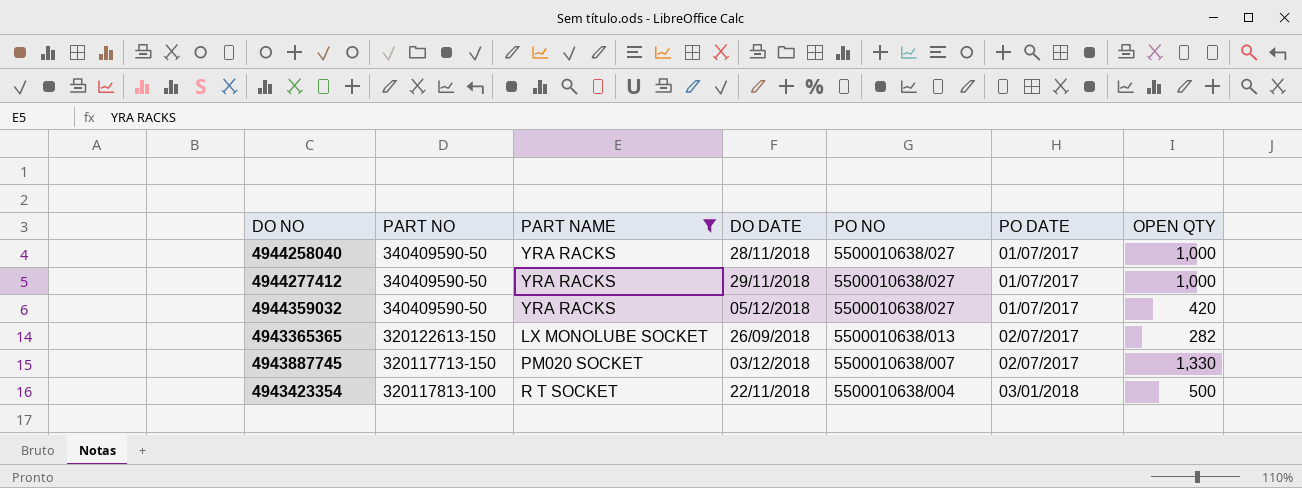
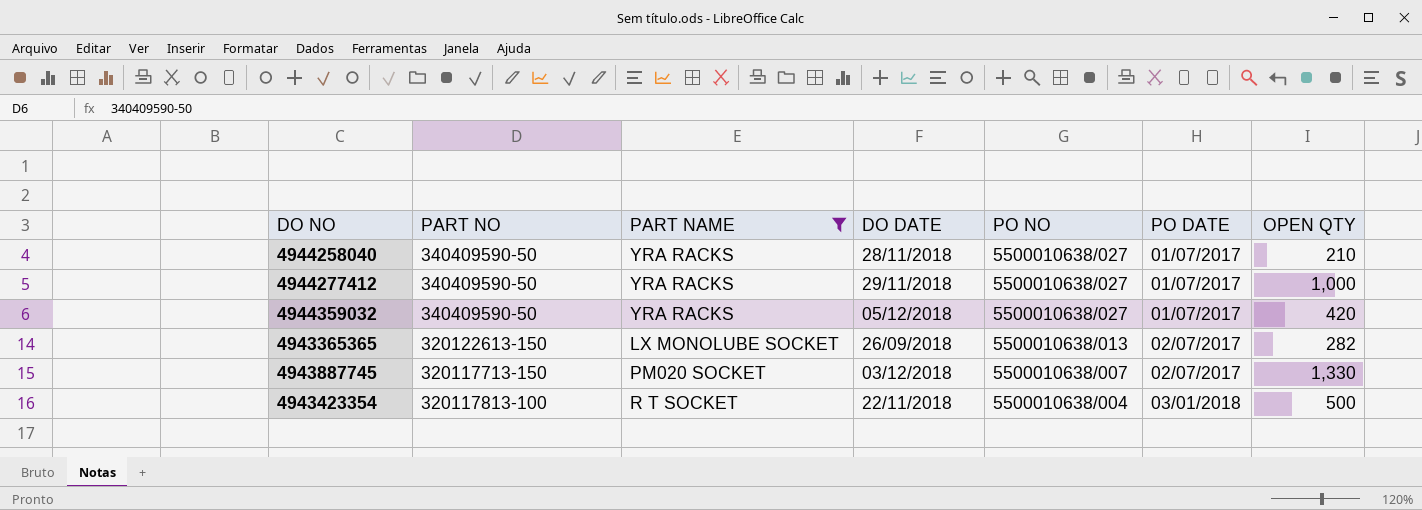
4944258040 | OPEN QTY: 1,000 -> 210

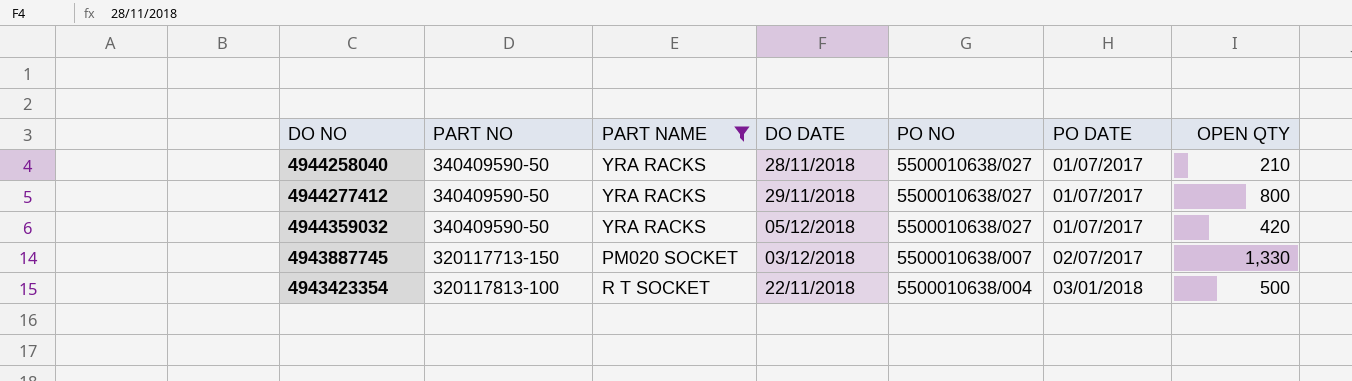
row 4943365365: 320122613-150 | LX MONOLUBE SOCKET | 26/09/2018 | 5500010638/013 | 02/07/2017 | 282 -> none
4944277412 | OPEN QTY: 1,000 -> 800

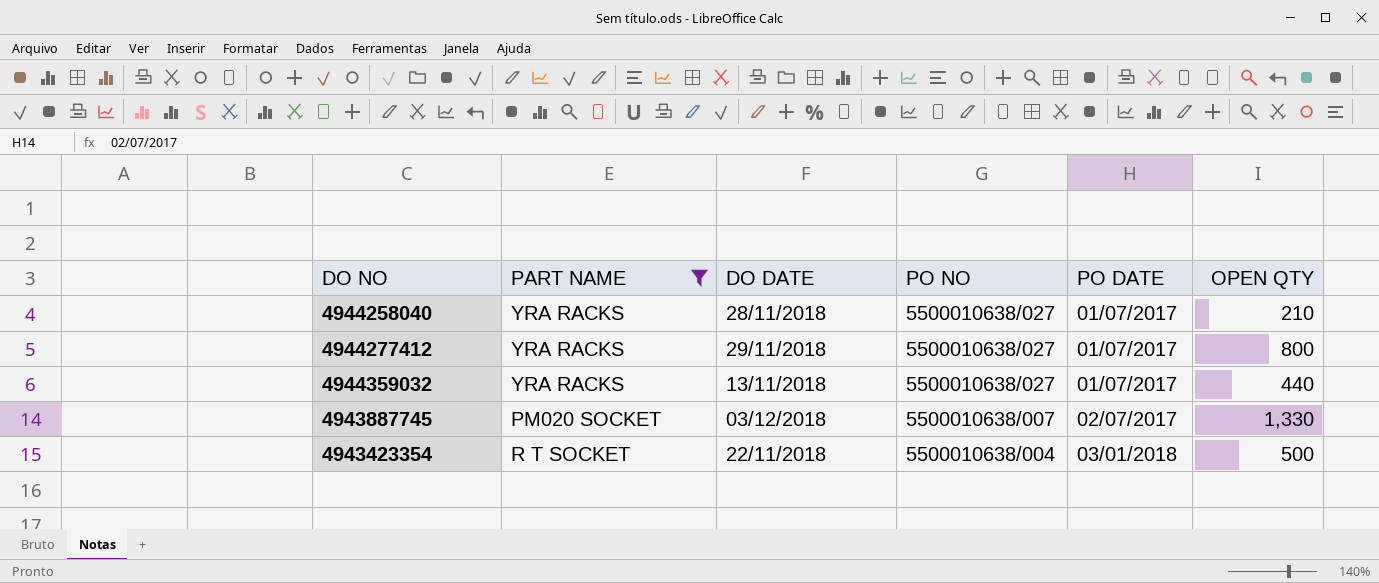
column PART NO | position: 2 -> none
4944359032 | DO DATE: 05/12/2018 -> 13/11/2018
4944359032 | OPEN QTY: 420 -> 440

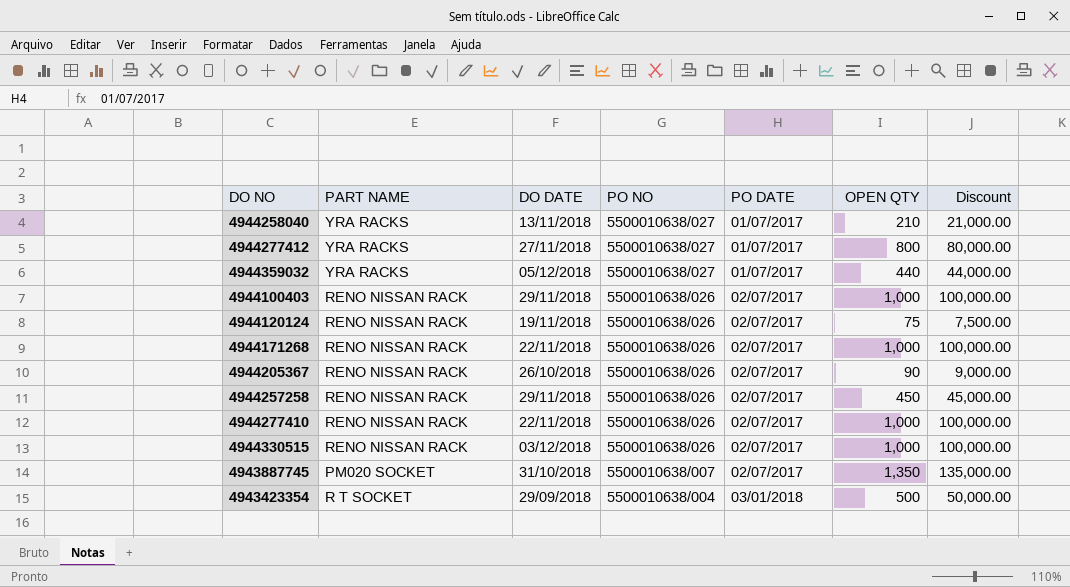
filter: PART NAME != RENO NISSAN RACK -> none
column Discount | formula: none -> [OPEN QTY] * 100
4944258040 | DO DATE: 28/11/2018 -> 13/11/2018
4944277412 | DO DATE: 29/11/2018 -> 27/11/2018
4944359032 | DO DATE: 13/11/2018 -> 05/12/2018
4943887745 | DO DATE: 03/12/2018 -> 31/10/2018
4943887745 | OPEN QTY: 1,330 -> 1,350
4943423354 | DO DATE: 22/11/2018 -> 29/09/2018

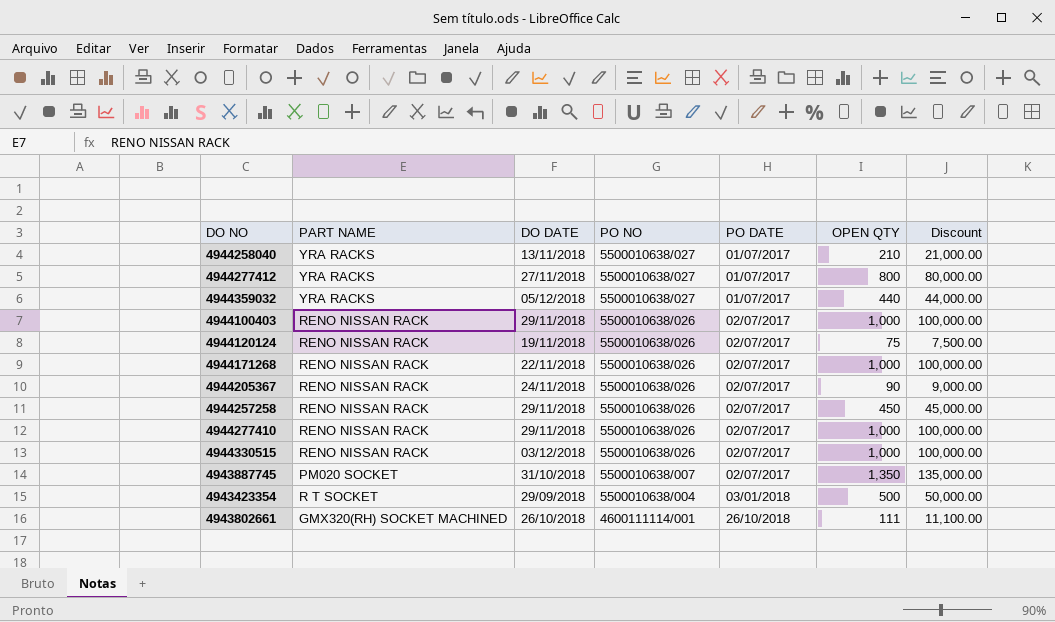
4944205367 | DO DATE: 26/10/2018 -> 24/11/2018
4944277410 | DO DATE: 22/11/2018 -> 29/11/2018
row 4943802661: none -> GMX320(RH) SOCKET MACHINED | 26/10/2018 | 4600111114/001 | 26/10/2018 | 111 | 11,100.00

